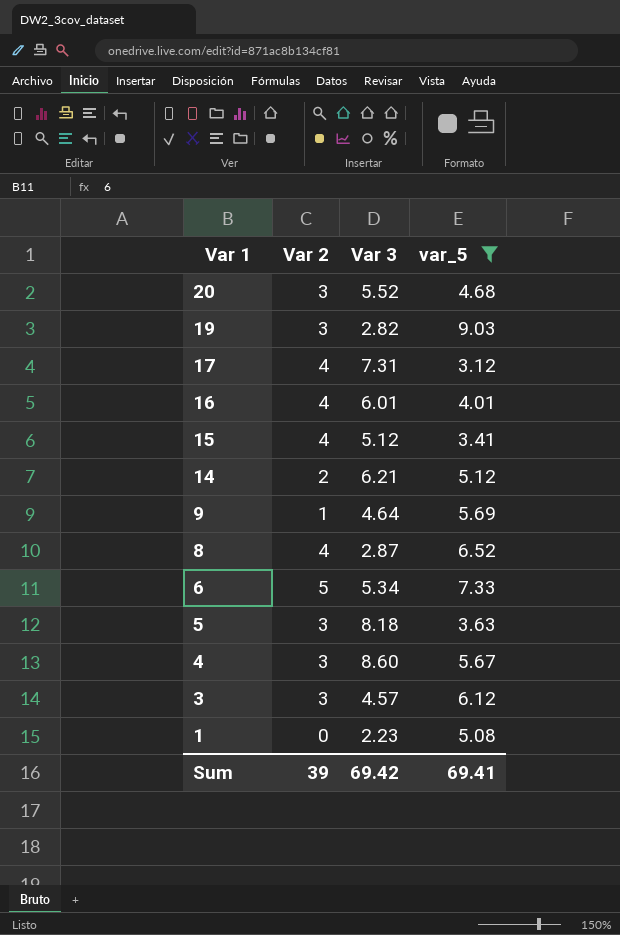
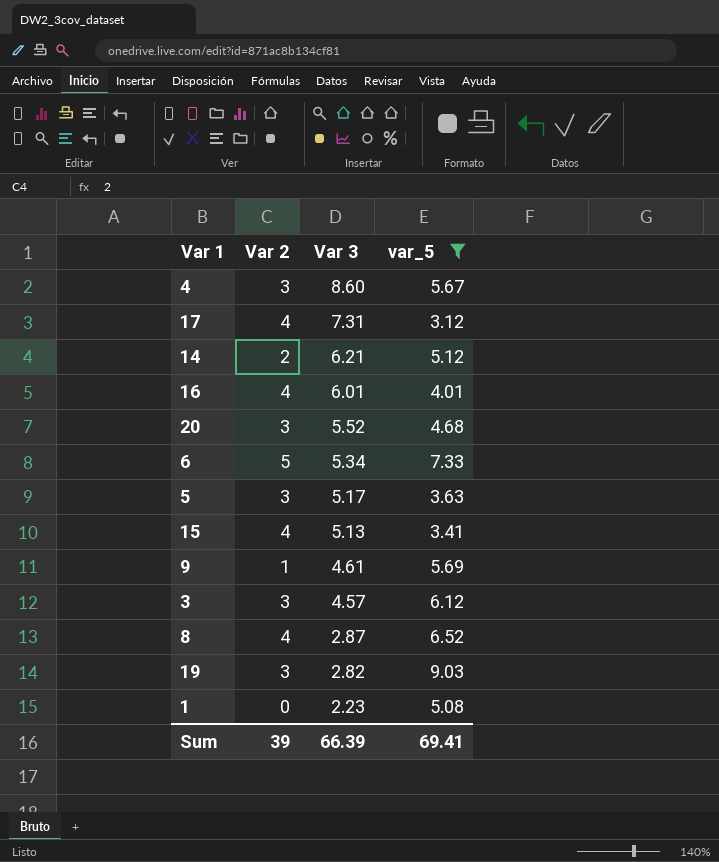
row order: Var 1 descending -> Var 3 descending
5 | Var 3: 8.18 -> 5.17
15 | Var 3: 5.12 -> 5.13
9 | Var 3: 4.64 -> 4.61
Sum | Var 3: 69.42 -> 66.39

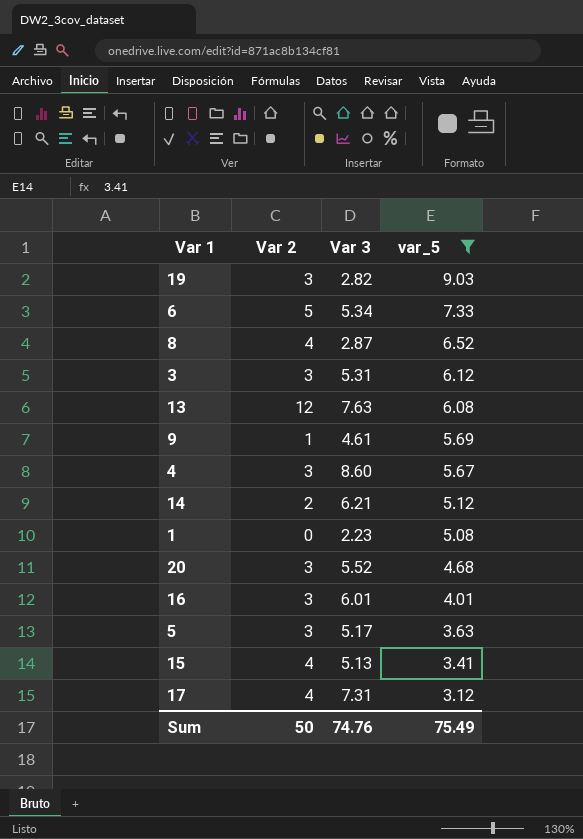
row order: Var 3 descending -> var_5 descending
3 | Var 3: 4.57 -> 5.31
row 13: none -> 12 | 7.63 | 6.08
16 | Var 2: 4 -> 3
Sum | Var 2: 39 -> 50
Sum | Var 3: 66.39 -> 74.76
Sum | var_5: 69.41 -> 75.49

